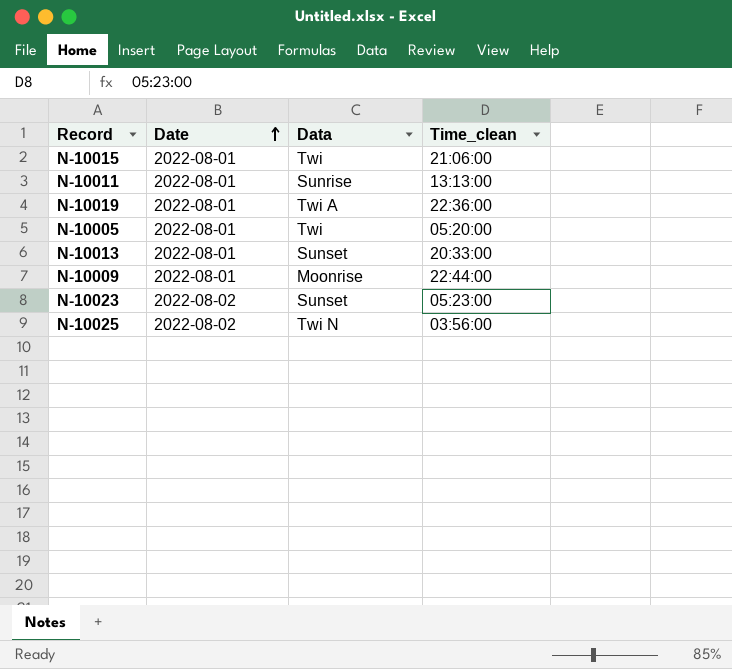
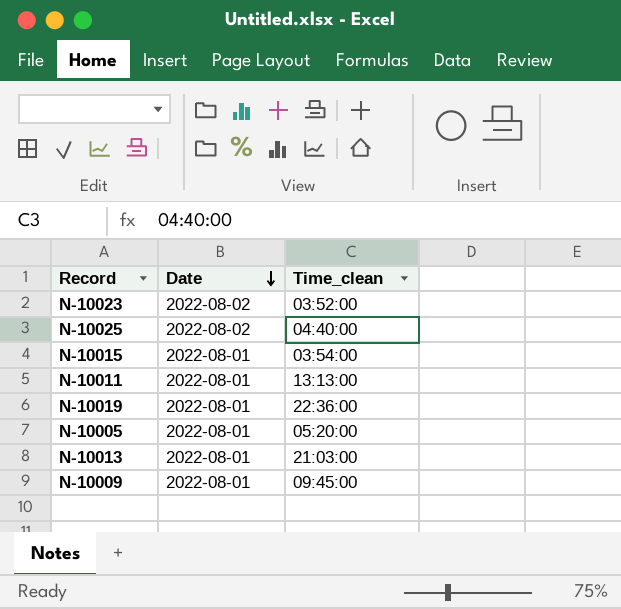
row order: Date ascending -> Date descending
column Data | position: 3 -> none
N-10023 | Time_clean: 05:23:00 -> 03:52:00
N-10025 | Time_clean: 03:56:00 -> 04:40:00
N-10015 | Time_clean: 21:06:00 -> 03:54:00
N-10013 | Time_clean: 20:33:00 -> 21:03:00
N-10009 | Time_clean: 22:44:00 -> 09:45:00

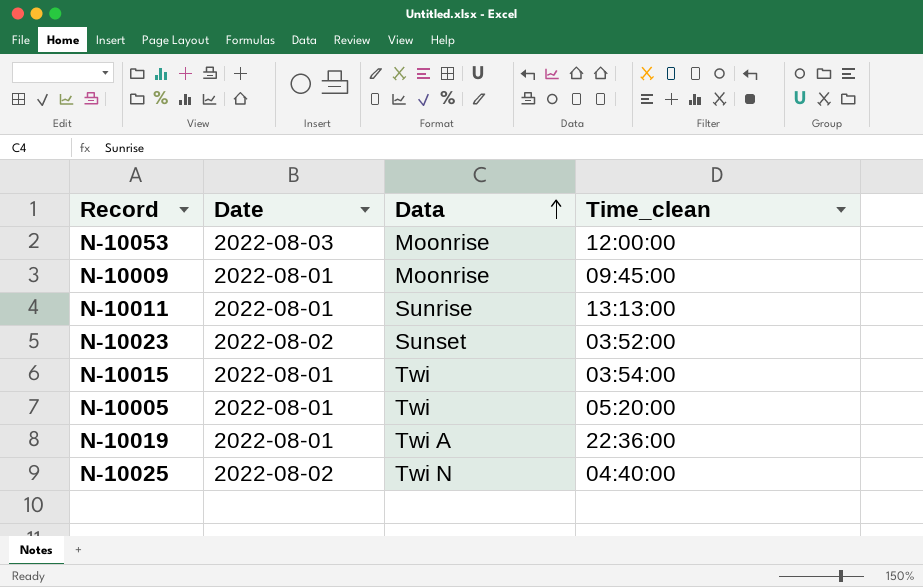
row order: Date descending -> Data ascending
column Data | position: none -> 3
row N-10013: 2022-08-01 | 21:03:00 -> none
row N-10053: none -> 2022-08-03 | Moonrise | 12:00:00

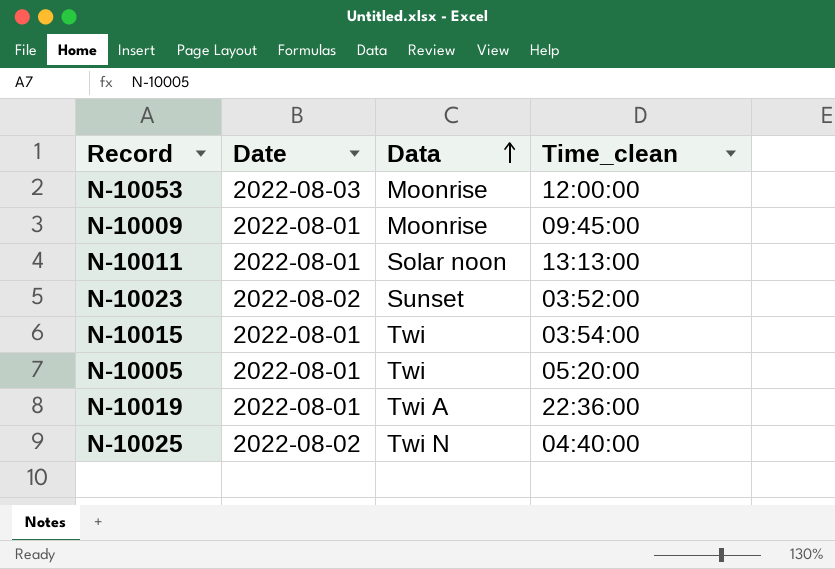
N-10011 | Data: Sunrise -> Solar noon

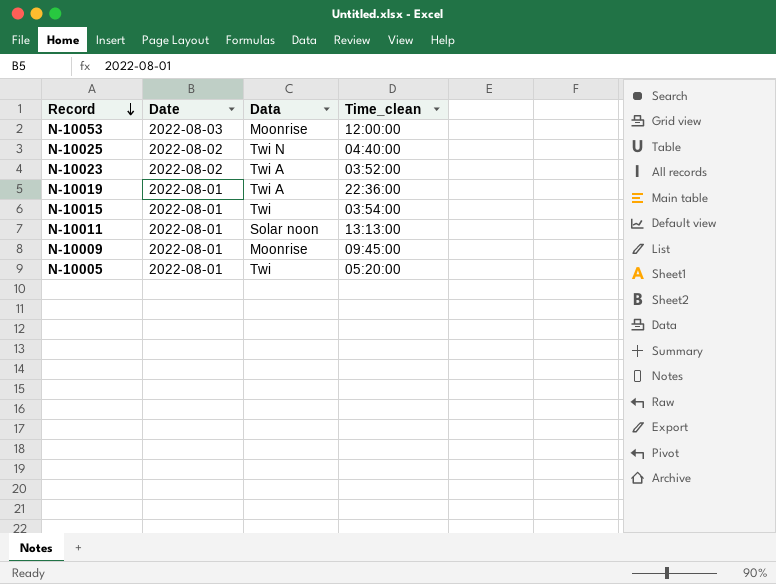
row order: Data ascending -> Record descending
N-10023 | Data: Sunset -> Twi A

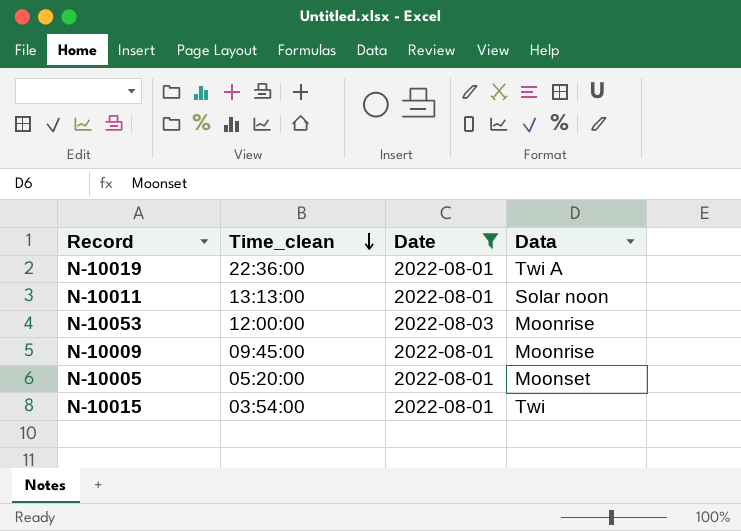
filter: none -> Date != 2022-08-02
row order: Record descending -> Time_clean descending
column Time_clean | position: 4 -> 2
N-10005 | Data: Twi -> Moonset

